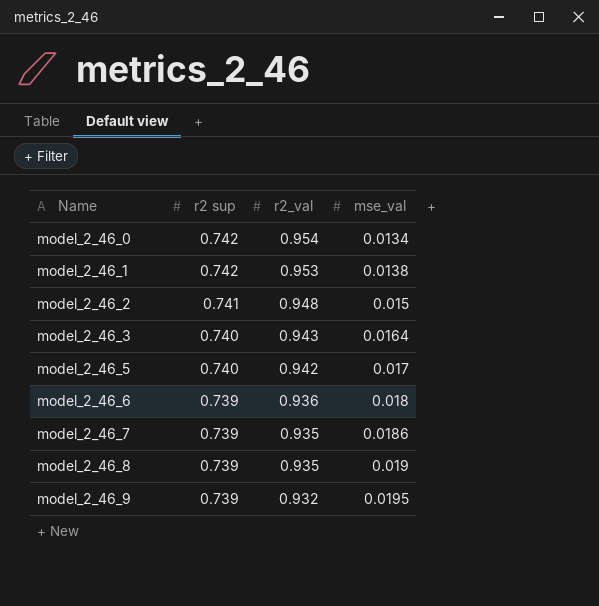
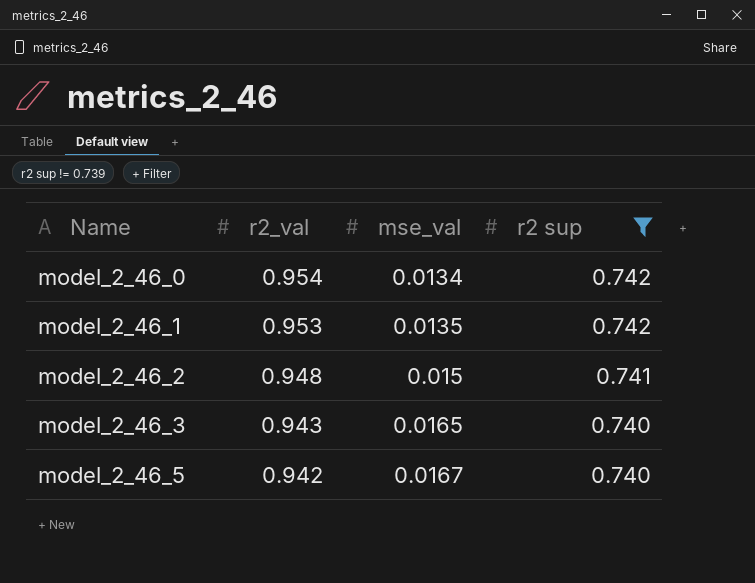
filter: none -> r2 sup != 0.739
column r2 sup | position: 2 -> 4
model_2_46_1 | mse_val: 0.0138 -> 0.0135
model_2_46_3 | mse_val: 0.0164 -> 0.0165
model_2_46_5 | mse_val: 0.017 -> 0.0167

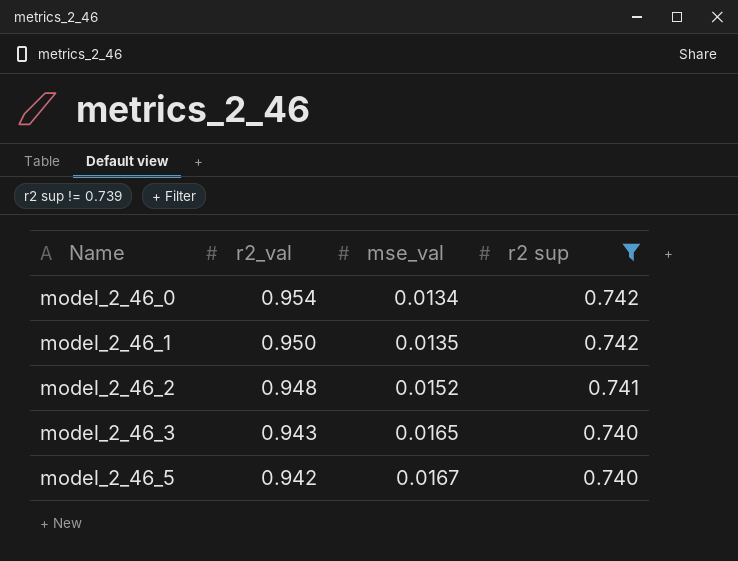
model_2_46_1 | r2_val: 0.953 -> 0.950
model_2_46_2 | mse_val: 0.015 -> 0.0152

